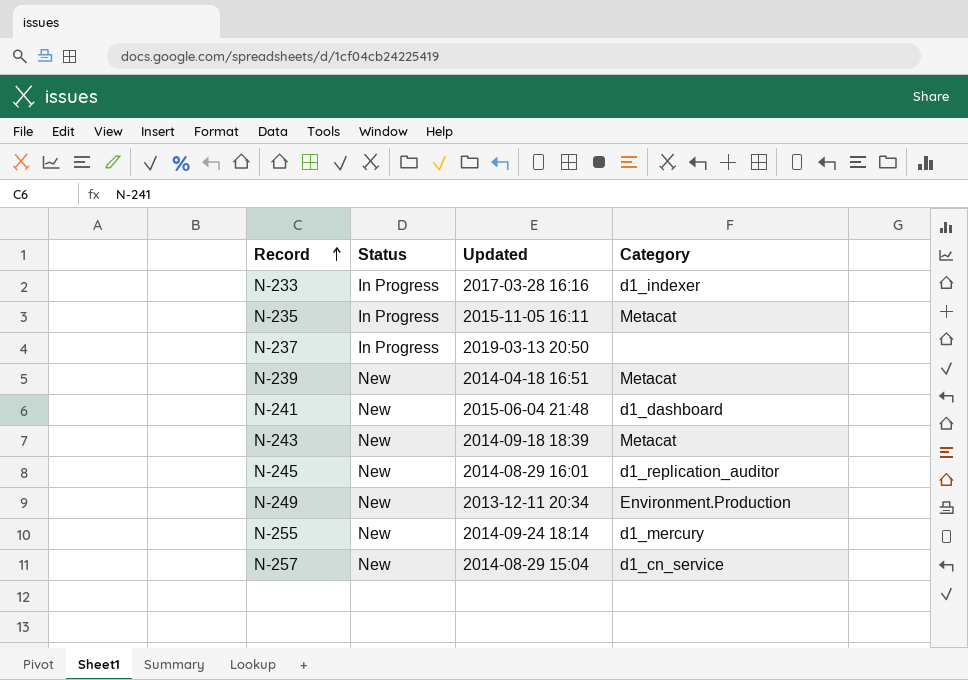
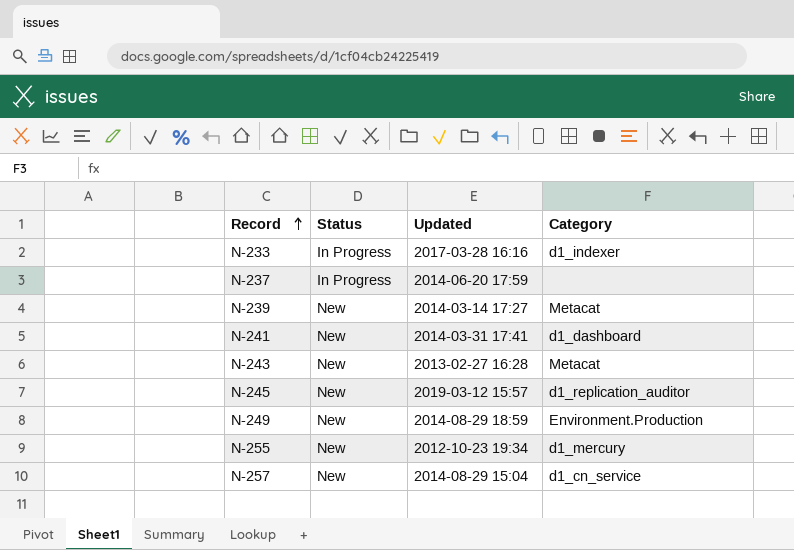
row N-235: In Progress | 2015-11-05 16:11 | Metacat -> none
N-237 | Updated: 2019-03-13 20:50 -> 2014-06-20 17:59
N-239 | Updated: 2014-04-18 16:51 -> 2014-03-14 17:27
N-241 | Updated: 2015-06-04 21:48 -> 2014-03-31 17:41
N-243 | Updated: 2014-09-18 18:39 -> 2013-02-27 16:28
N-245 | Updated: 2014-08-29 16:01 -> 2019-03-12 15:57
N-249 | Updated: 2013-12-11 20:34 -> 2014-08-29 18:59
N-255 | Updated: 2014-09-24 18:14 -> 2012-10-23 19:34

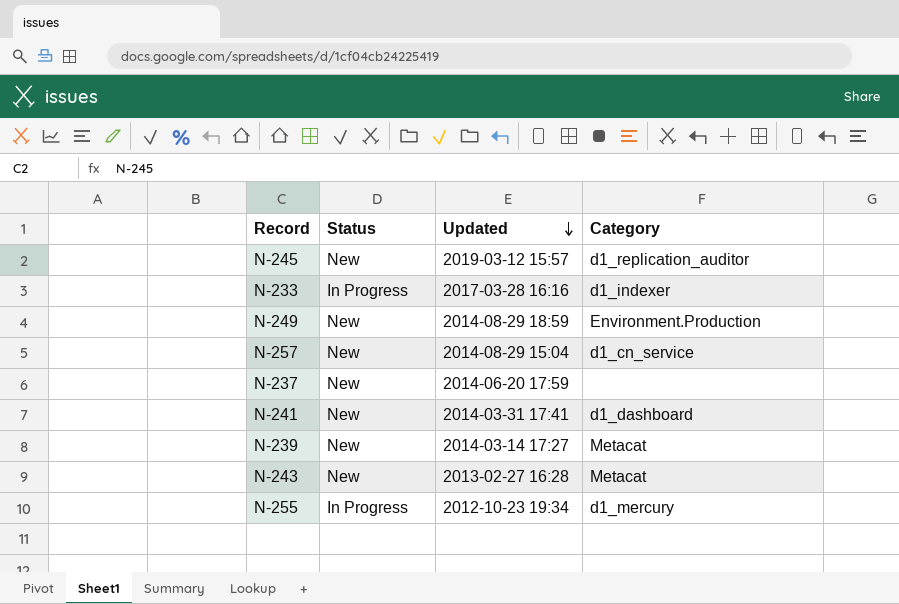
row order: Record ascending -> Updated descending
N-237 | Status: In Progress -> New
N-255 | Status: New -> In Progress

